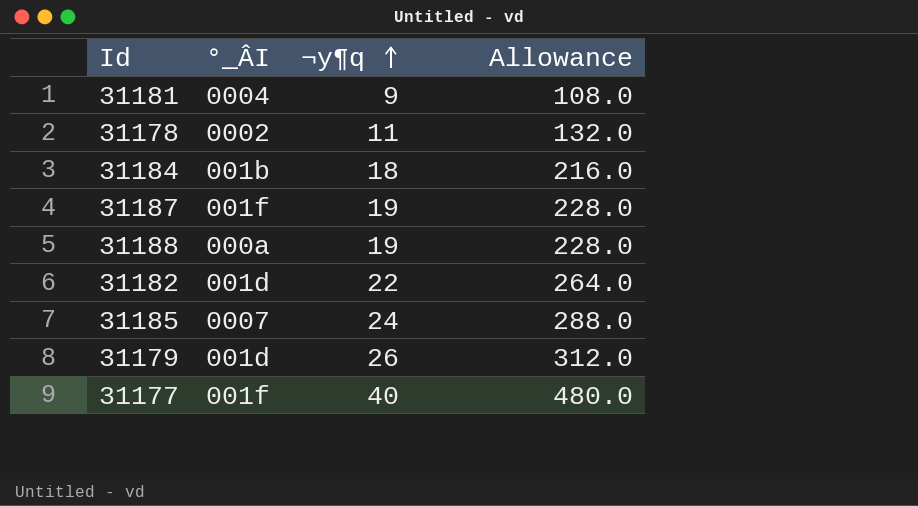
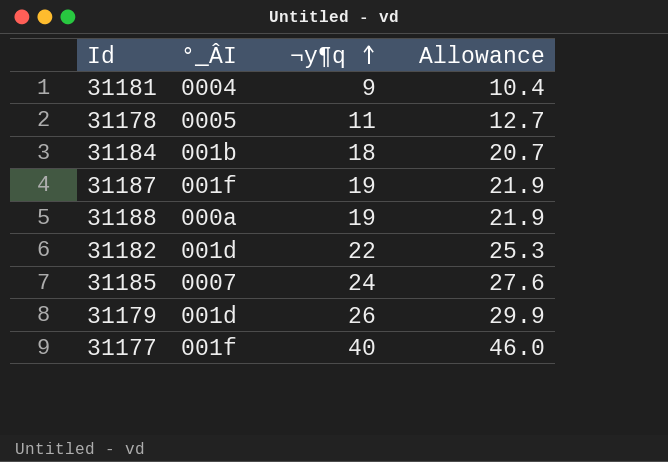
column Allowance | formula: [¬y¶q] * 12 -> [¬y¶q] * 1.15
31178 | °_ÂI: 0002 -> 0005

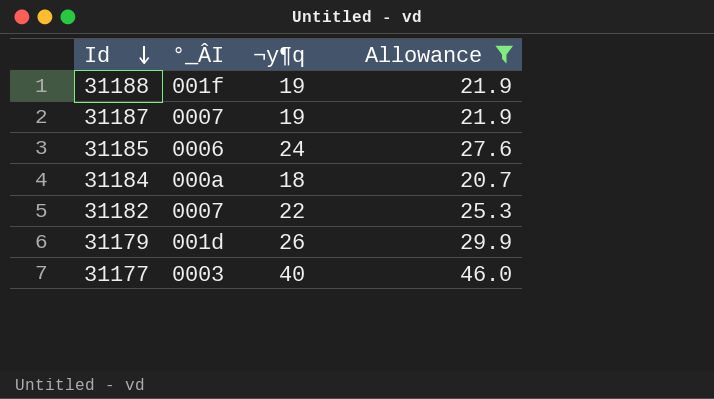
filter: none -> Allowance >= 20.7
row order: ¬y¶q ascending -> Id descending
31188 | °_ÂI: 000a -> 001f
31187 | °_ÂI: 001f -> 0007
31185 | °_ÂI: 0007 -> 0006
31184 | °_ÂI: 001b -> 000a
31182 | °_ÂI: 001d -> 0007
31177 | °_ÂI: 001f -> 0003

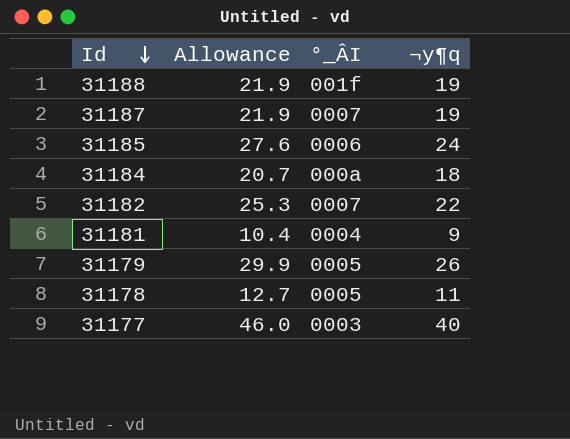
filter: Allowance >= 20.7 -> none
column Allowance | position: 4 -> 2
31179 | °_ÂI: 001d -> 0005

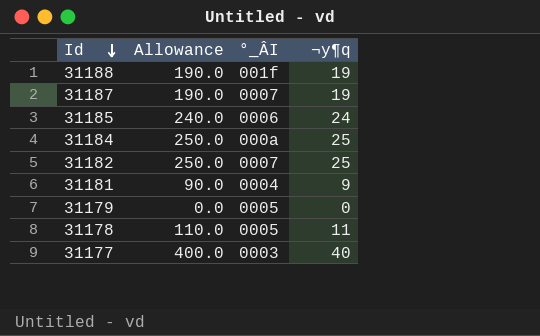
column Allowance | formula: [¬y¶q] * 1.15 -> [¬y¶q] * 10
31184 | ¬y¶q: 18 -> 25
31182 | ¬y¶q: 22 -> 25
31179 | ¬y¶q: 26 -> 0

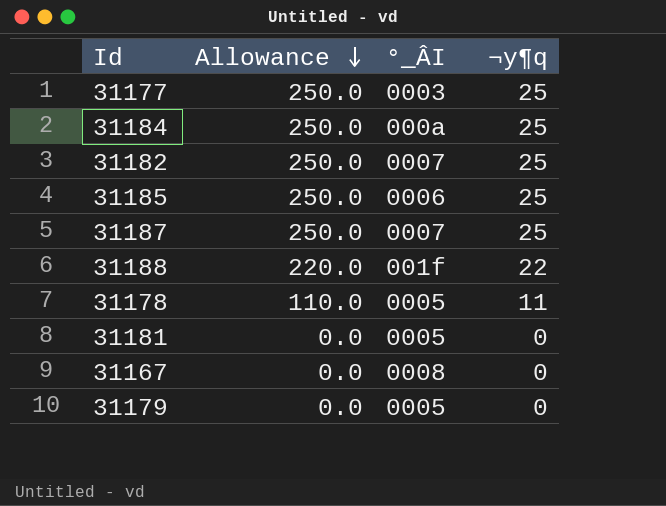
row order: Id descending -> Allowance descending
31177 | Allowance: 400.0 -> 250.0
31177 | ¬y¶q: 40 -> 25
31185 | Allowance: 240.0 -> 250.0
31185 | ¬y¶q: 24 -> 25
31187 | Allowance: 190.0 -> 250.0
31187 | ¬y¶q: 19 -> 25
31188 | Allowance: 190.0 -> 220.0
31188 | ¬y¶q: 19 -> 22
31181 | Allowance: 90.0 -> 0.0
31181 | °_ÂI: 0004 -> 0005
31181 | ¬y¶q: 9 -> 0
row 31167: none -> 0.0 | 0008 | 0

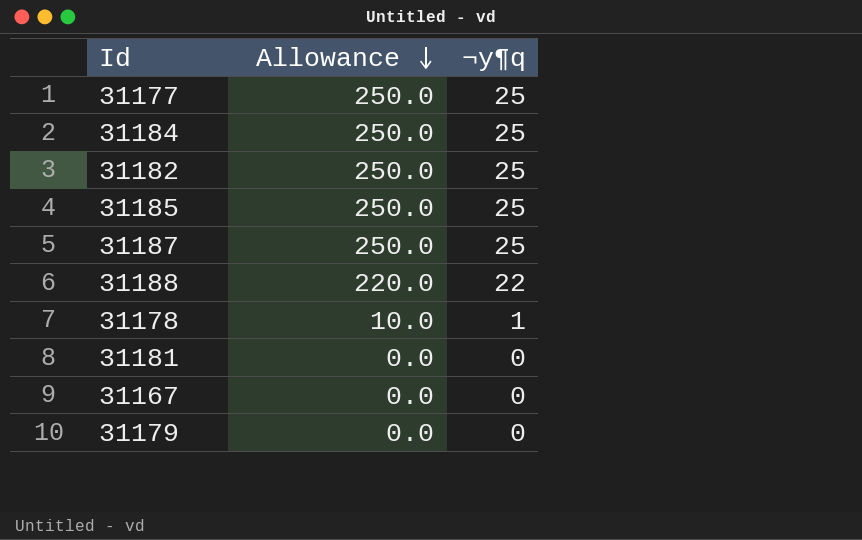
column °_ÂI | position: 3 -> none
31178 | Allowance: 110.0 -> 10.0
31178 | ¬y¶q: 11 -> 1

